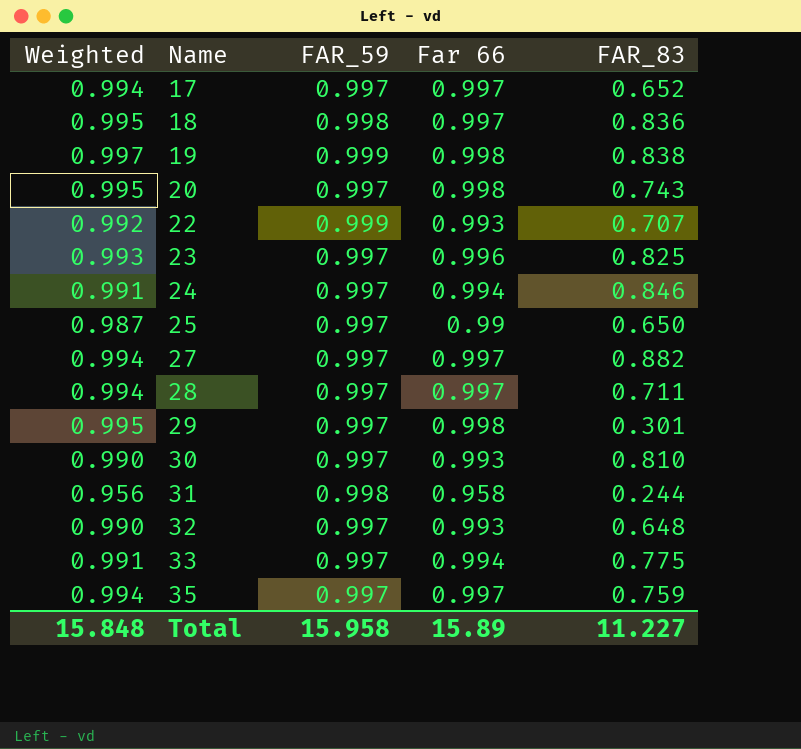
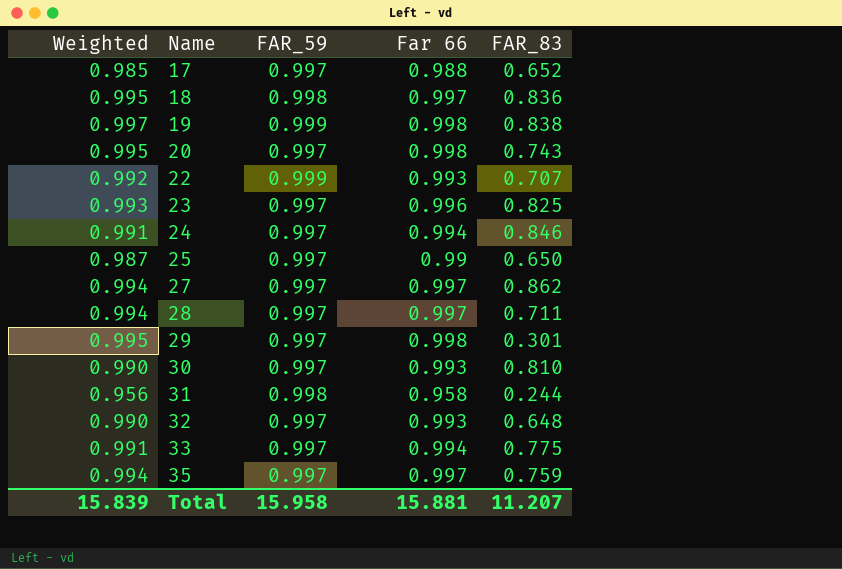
17 | Weighted: 0.994 -> 0.985
17 | Far 66: 0.997 -> 0.988
27 | FAR_83: 0.882 -> 0.862
Total | Weighted: 15.848 -> 15.839
Total | Far 66: 15.89 -> 15.881
Total | FAR_83: 11.227 -> 11.207

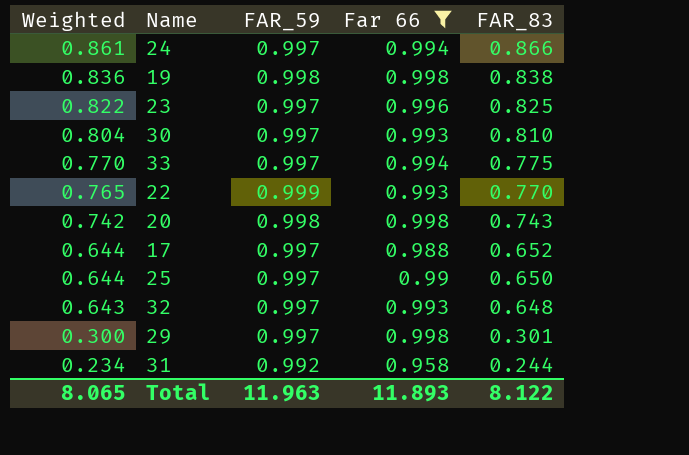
filter: none -> Far 66 != 0.997
row order: Name ascending -> Weighted descending
column Weighted | formula: [FAR_59] * [Far 66] -> [Far 66] * [FAR_83]
24 | FAR_83: 0.846 -> 0.866
19 | FAR_59: 0.999 -> 0.998
22 | FAR_83: 0.707 -> 0.770
20 | FAR_59: 0.997 -> 0.998
31 | FAR_59: 0.998 -> 0.992
Total | Weighted: 15.839 -> 8.065
Total | FAR_59: 15.958 -> 11.963
Total | Far 66: 15.881 -> 11.893
Total | FAR_83: 11.207 -> 8.122

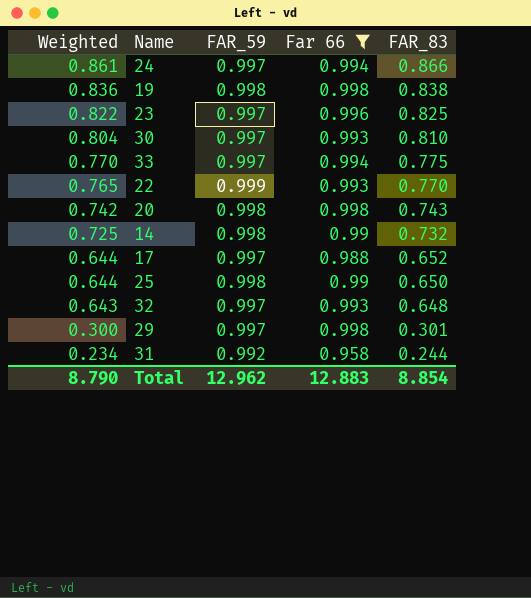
row 14: none -> 0.725 | 0.998 | 0.99 | 0.732
25 | FAR_59: 0.997 -> 0.998
Total | Weighted: 8.065 -> 8.790
Total | FAR_59: 11.963 -> 12.962
Total | Far 66: 11.893 -> 12.883
Total | FAR_83: 8.122 -> 8.854

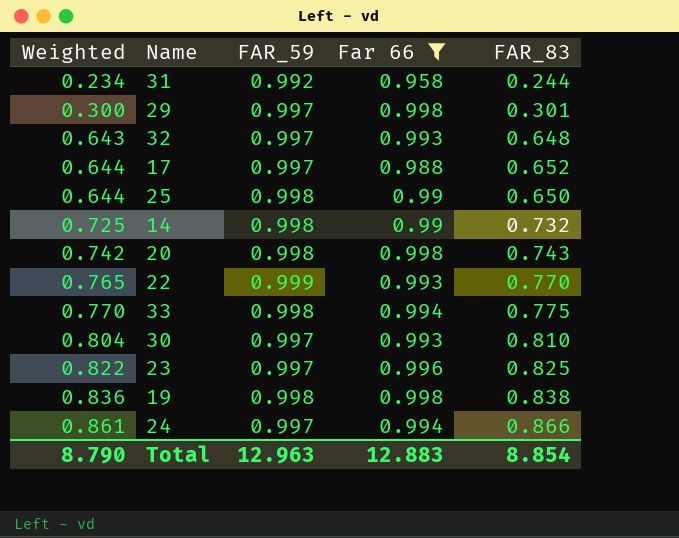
row order: Weighted descending -> Weighted ascending
33 | FAR_59: 0.997 -> 0.998
Total | FAR_59: 12.962 -> 12.963

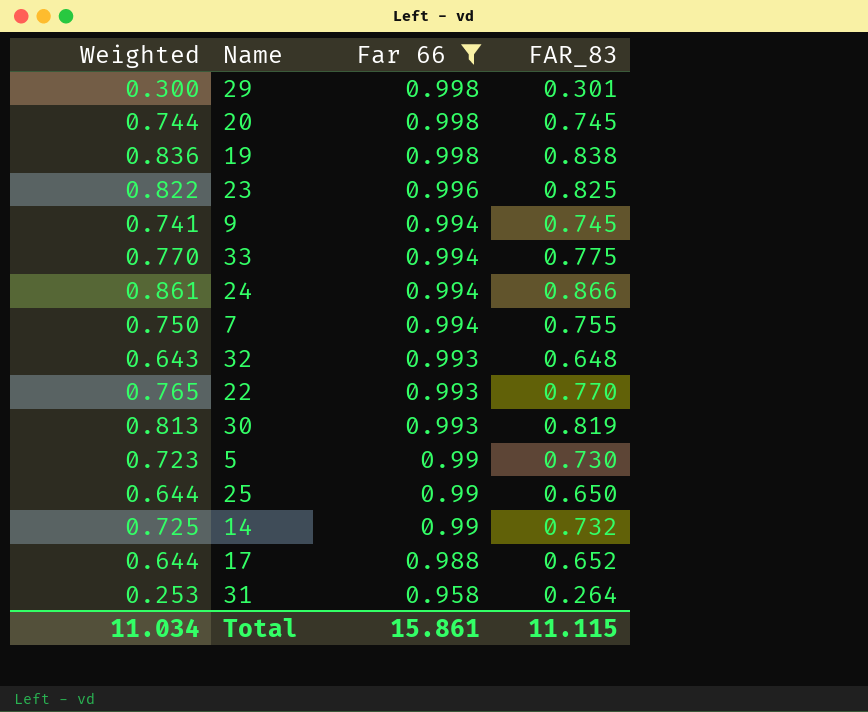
row order: Weighted ascending -> Far 66 descending
column FAR_59 | position: 3 -> none
20 | Weighted: 0.742 -> 0.744
20 | FAR_83: 0.743 -> 0.745
row 9: none -> 0.741 | 0.994 | 0.745
row 7: none -> 0.750 | 0.994 | 0.755
30 | Weighted: 0.804 -> 0.813
30 | FAR_83: 0.810 -> 0.819
row 5: none -> 0.723 | 0.99 | 0.730
31 | Weighted: 0.234 -> 0.253
31 | FAR_83: 0.244 -> 0.264
Total | Weighted: 8.790 -> 11.034
Total | Far 66: 12.883 -> 15.861
Total | FAR_83: 8.854 -> 11.115

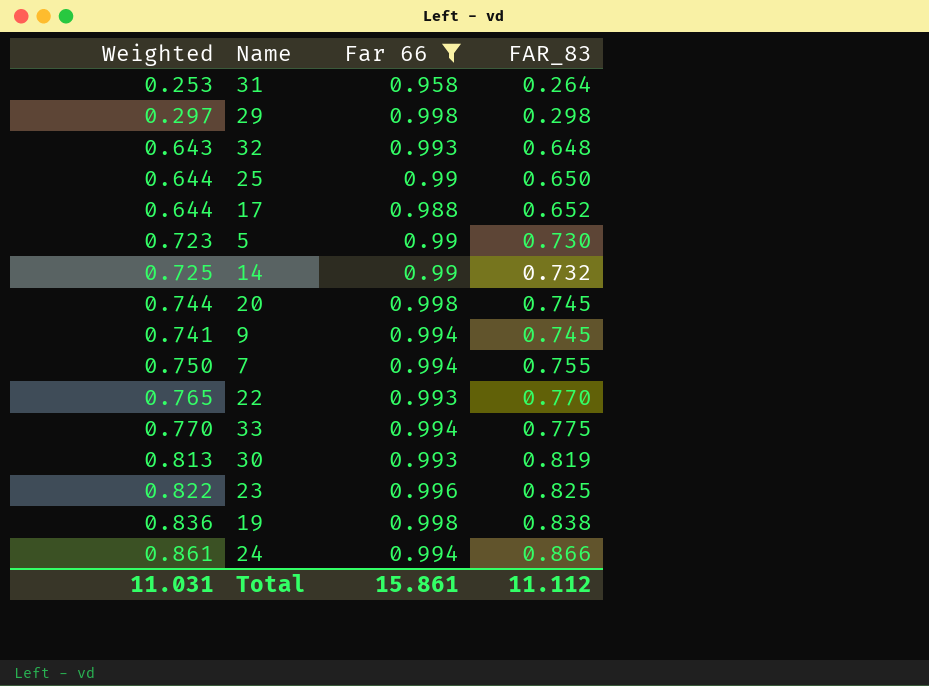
row order: Far 66 descending -> FAR_83 ascending
29 | Weighted: 0.300 -> 0.297
29 | FAR_83: 0.301 -> 0.298
Total | Weighted: 11.034 -> 11.031
Total | FAR_83: 11.115 -> 11.112

